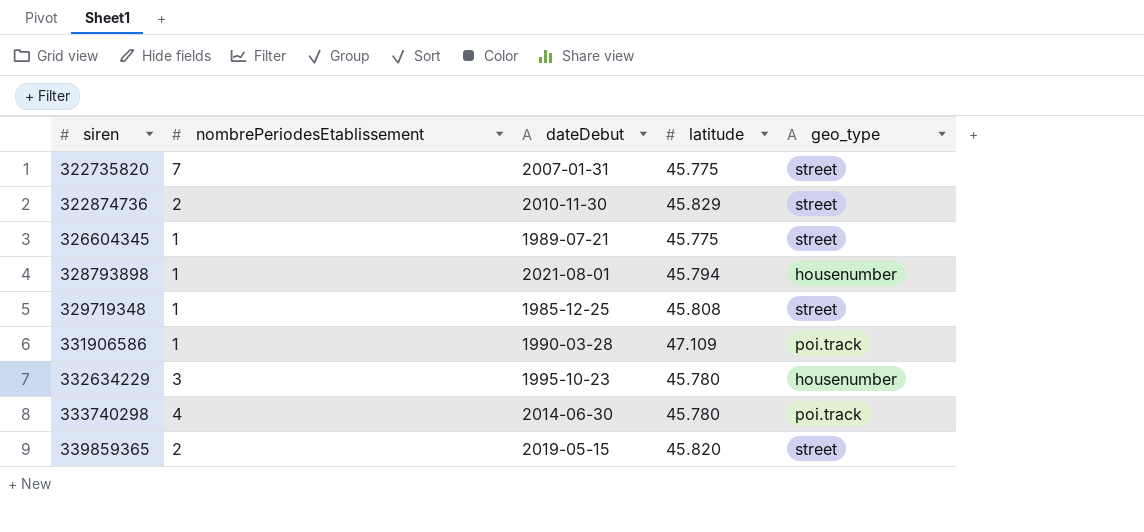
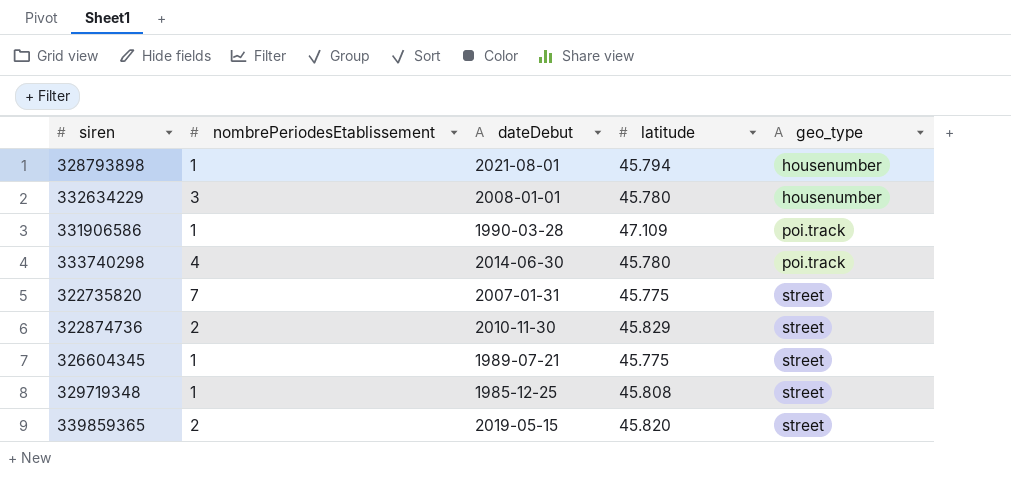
row order: siren ascending -> geo_type ascending
332634229 | dateDebut: 1995-10-23 -> 2008-01-01

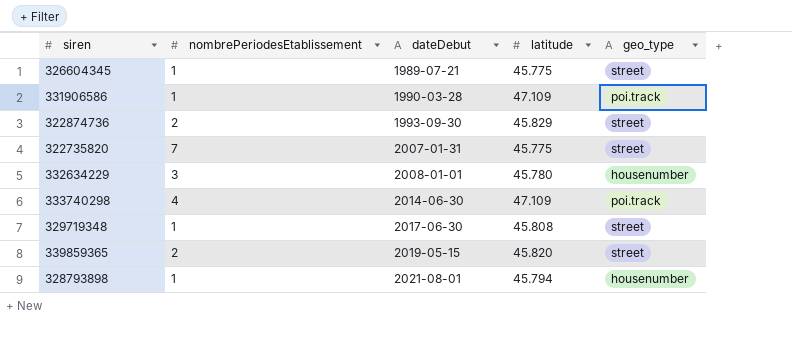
row order: geo_type ascending -> dateDebut ascending
322874736 | dateDebut: 2010-11-30 -> 1993-09-30
333740298 | latitude: 45.780 -> 47.109
329719348 | dateDebut: 1985-12-25 -> 2017-06-30

